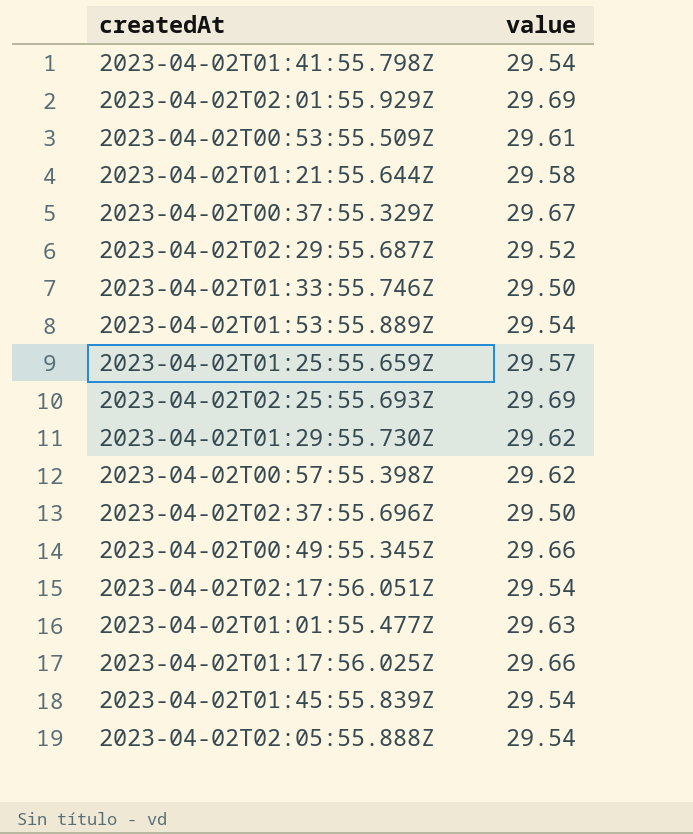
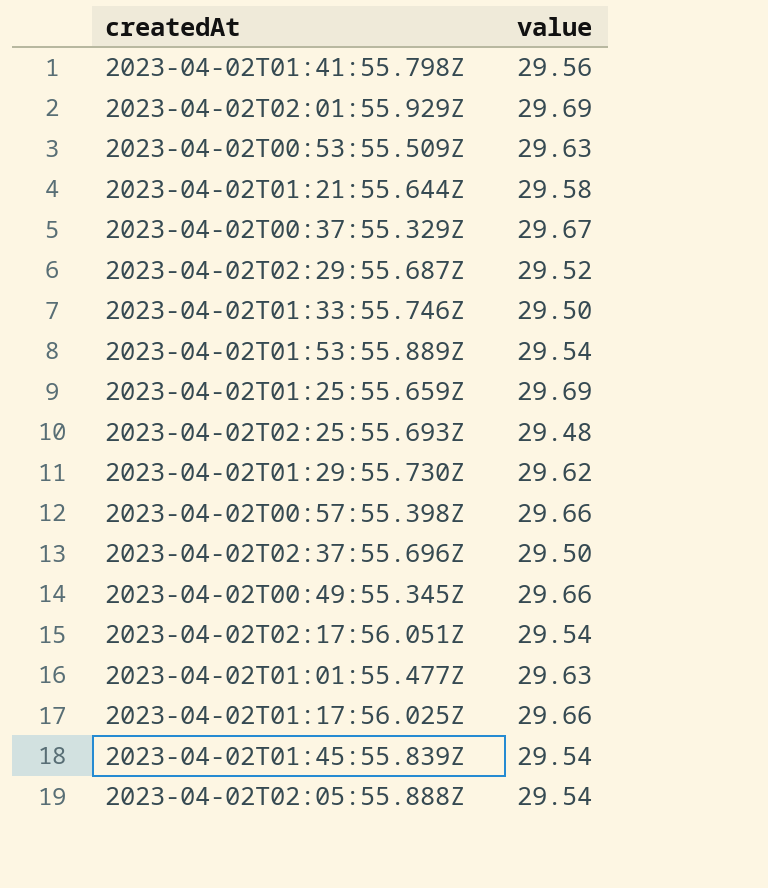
2023-04-02T01:41:55.798Z | value: 29.54 -> 29.56
2023-04-02T00:53:55.509Z | value: 29.61 -> 29.63
2023-04-02T01:25:55.659Z | value: 29.57 -> 29.69
2023-04-02T02:25:55.693Z | value: 29.69 -> 29.48
2023-04-02T00:57:55.398Z | value: 29.62 -> 29.66

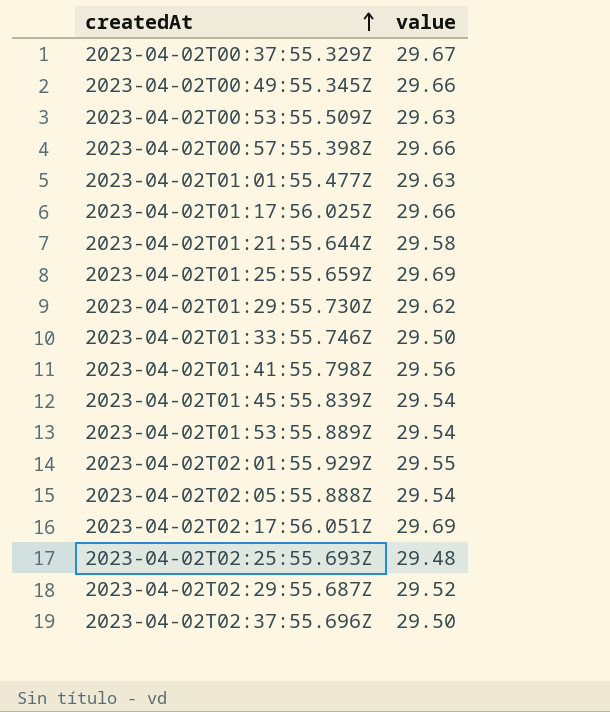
row order: none -> createdAt ascending
2023-04-02T02:01:55.929Z | value: 29.69 -> 29.55
2023-04-02T02:17:56.051Z | value: 29.54 -> 29.69

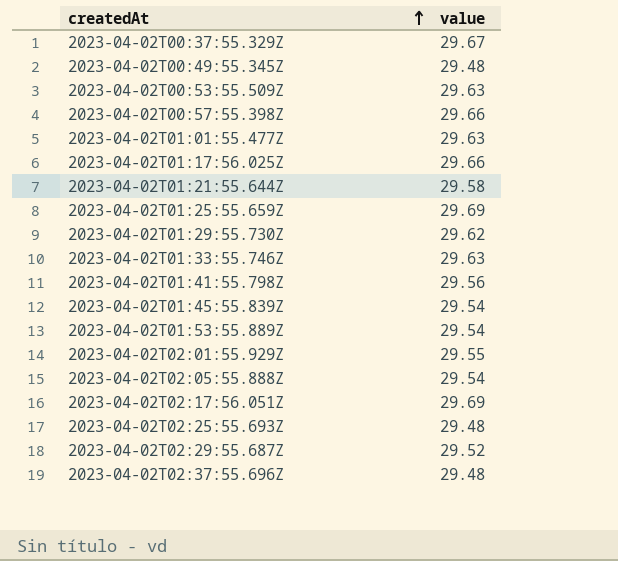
2023-04-02T00:49:55.345Z | value: 29.66 -> 29.48
2023-04-02T01:33:55.746Z | value: 29.50 -> 29.63
2023-04-02T02:37:55.696Z | value: 29.50 -> 29.48

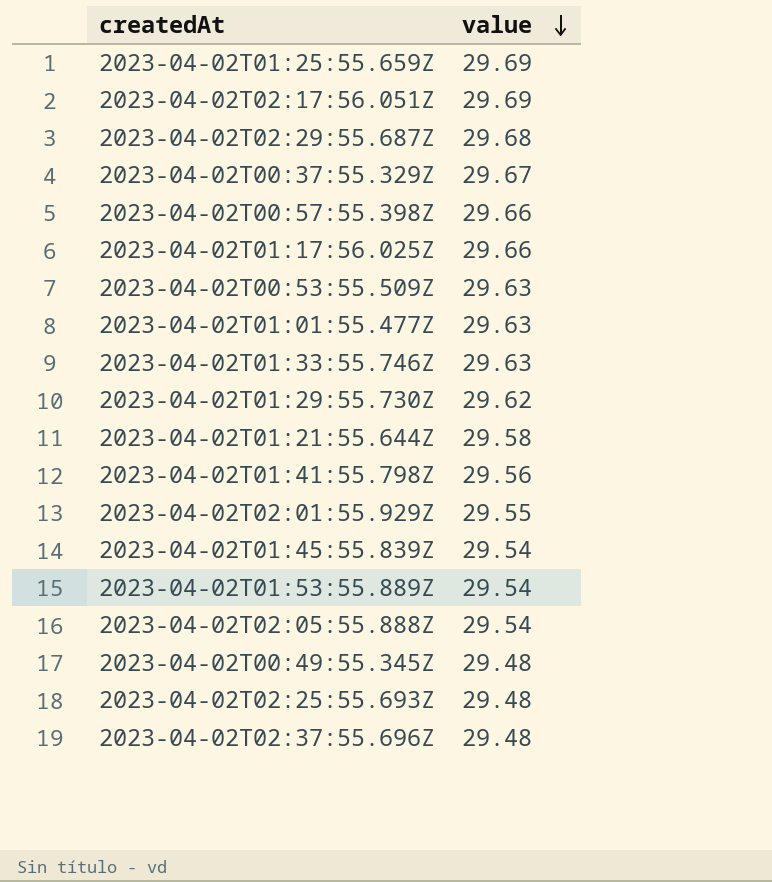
row order: createdAt ascending -> value descending
2023-04-02T02:29:55.687Z | value: 29.52 -> 29.68

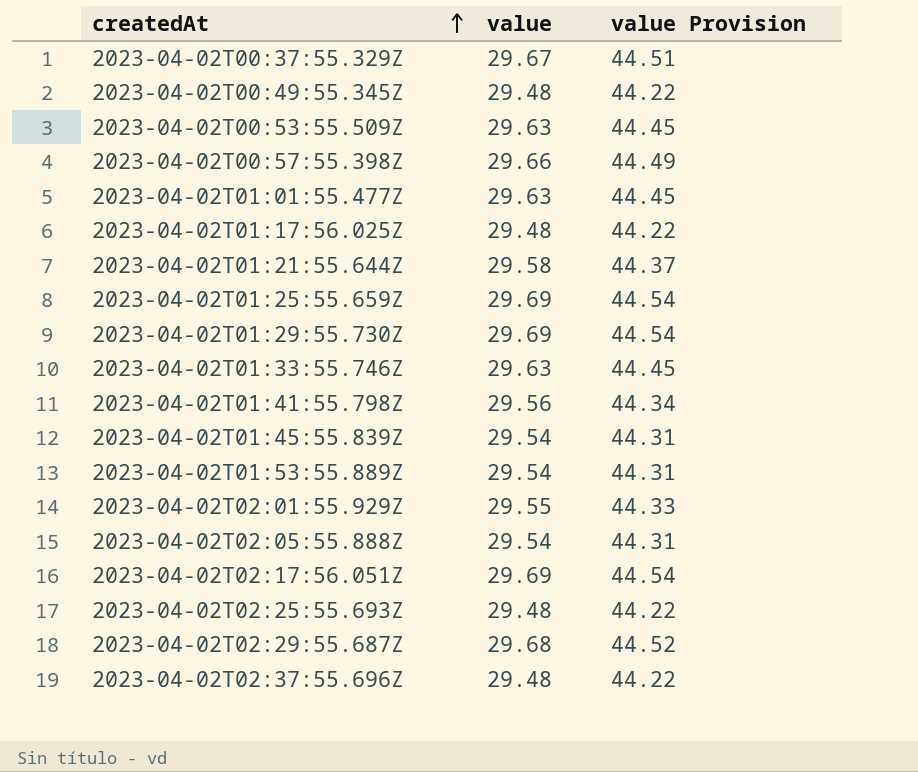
row order: value descending -> createdAt ascending
column value Provision | formula: none -> [value] * 1.5
2023-04-02T01:17:56.025Z | value: 29.66 -> 29.48
2023-04-02T01:29:55.730Z | value: 29.62 -> 29.69

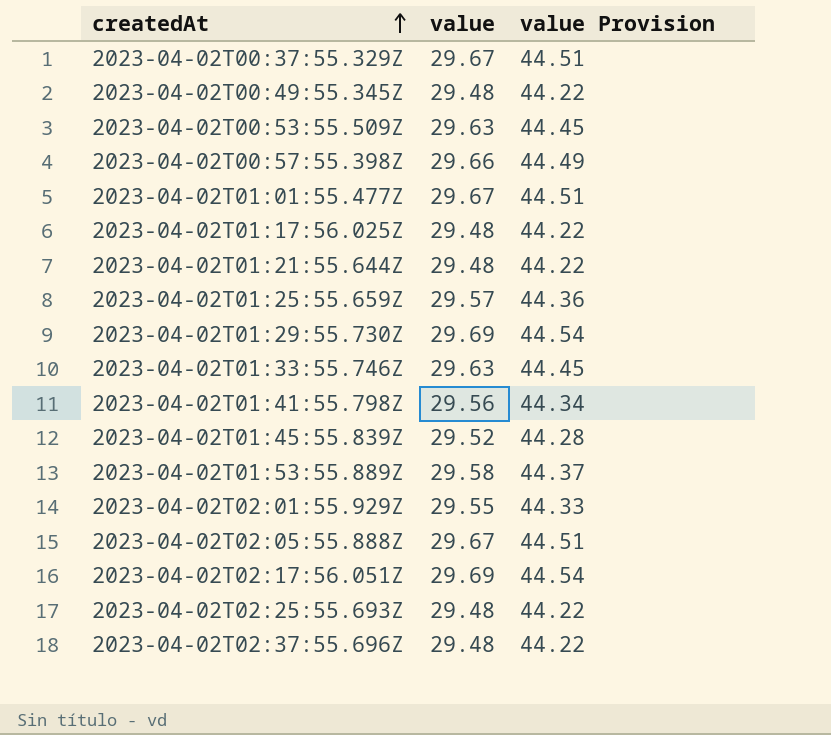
row 2023-04-02T02:29:55.687Z: 29.68 | 44.52 -> none
2023-04-02T01:01:55.477Z | value: 29.63 -> 29.67
2023-04-02T01:01:55.477Z | value Provision: 44.45 -> 44.51
2023-04-02T01:21:55.644Z | value: 29.58 -> 29.48
2023-04-02T01:21:55.644Z | value Provision: 44.37 -> 44.22
2023-04-02T01:25:55.659Z | value: 29.69 -> 29.57
2023-04-02T01:25:55.659Z | value Provision: 44.54 -> 44.36
2023-04-02T01:45:55.839Z | value: 29.54 -> 29.52
2023-04-02T01:45:55.839Z | value Provision: 44.31 -> 44.28
2023-04-02T01:53:55.889Z | value: 29.54 -> 29.58
2023-04-02T01:53:55.889Z | value Provision: 44.31 -> 44.37
2023-04-02T02:05:55.888Z | value: 29.54 -> 29.67
2023-04-02T02:05:55.888Z | value Provision: 44.31 -> 44.51

